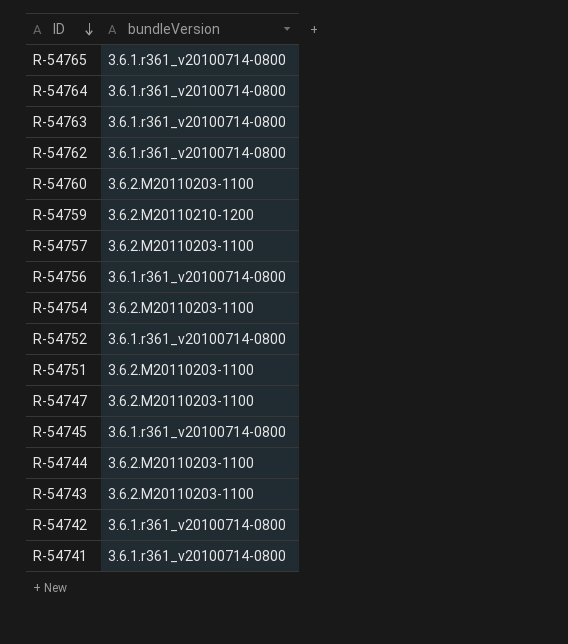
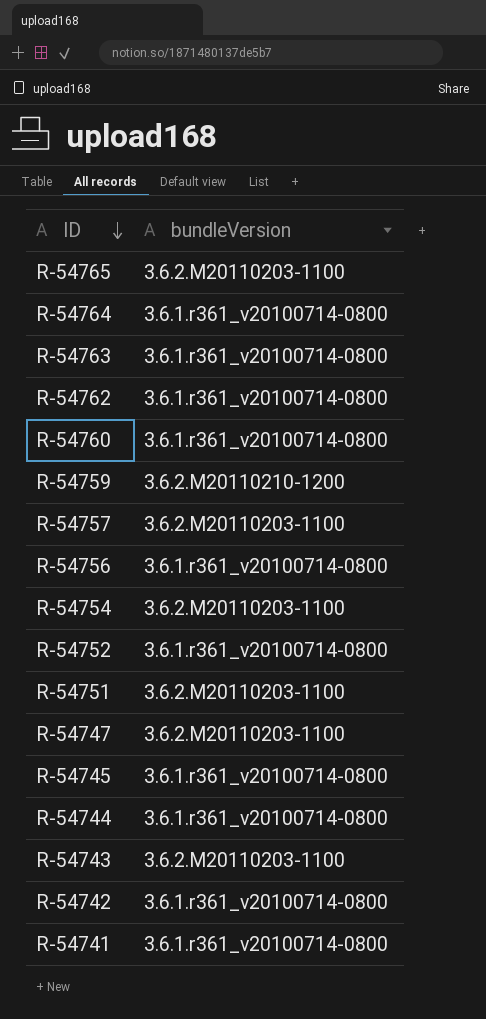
R-54765 | bundleVersion: 3.6.1.r361_v20100714-0800 -> 3.6.2.M20110203-1100
R-54760 | bundleVersion: 3.6.2.M20110203-1100 -> 3.6.1.r361_v20100714-0800
R-54744 | bundleVersion: 3.6.2.M20110203-1100 -> 3.6.1.r361_v20100714-0800

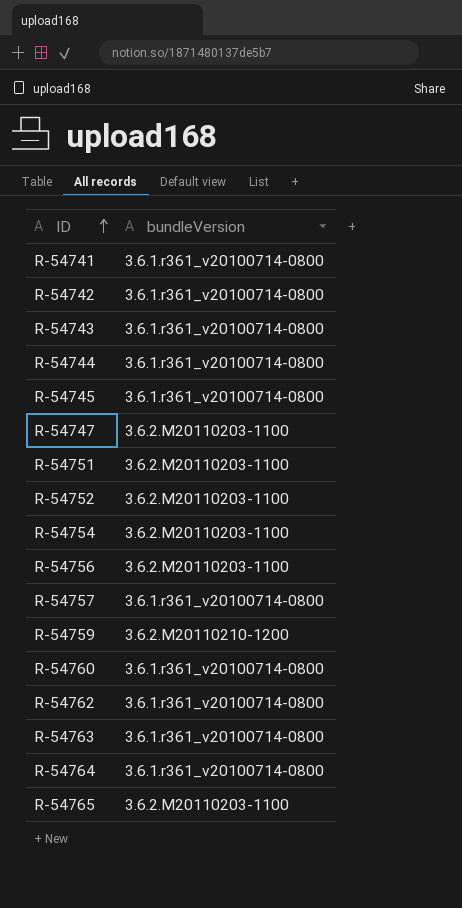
row order: ID descending -> ID ascending
R-54743 | bundleVersion: 3.6.2.M20110203-1100 -> 3.6.1.r361_v20100714-0800
R-54752 | bundleVersion: 3.6.1.r361_v20100714-0800 -> 3.6.2.M20110203-1100
R-54756 | bundleVersion: 3.6.1.r361_v20100714-0800 -> 3.6.2.M20110203-1100
R-54757 | bundleVersion: 3.6.2.M20110203-1100 -> 3.6.1.r361_v20100714-0800

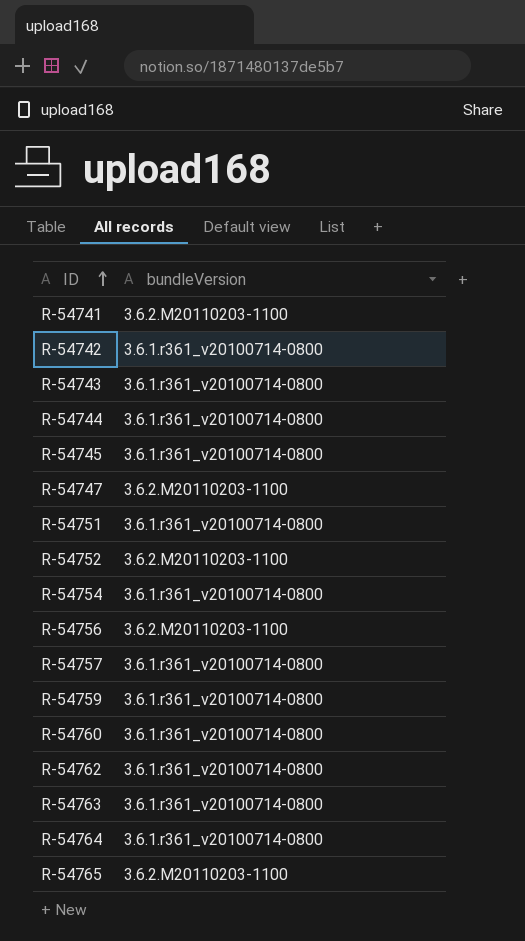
R-54741 | bundleVersion: 3.6.1.r361_v20100714-0800 -> 3.6.2.M20110203-1100
R-54751 | bundleVersion: 3.6.2.M20110203-1100 -> 3.6.1.r361_v20100714-0800
R-54754 | bundleVersion: 3.6.2.M20110203-1100 -> 3.6.1.r361_v20100714-0800
R-54759 | bundleVersion: 3.6.2.M20110210-1200 -> 3.6.1.r361_v20100714-0800

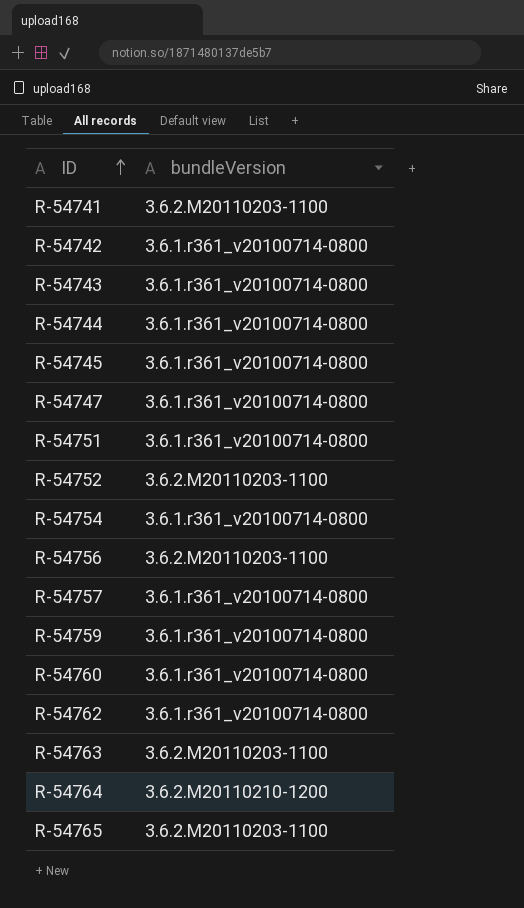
R-54747 | bundleVersion: 3.6.2.M20110203-1100 -> 3.6.1.r361_v20100714-0800
R-54763 | bundleVersion: 3.6.1.r361_v20100714-0800 -> 3.6.2.M20110203-1100
R-54764 | bundleVersion: 3.6.1.r361_v20100714-0800 -> 3.6.2.M20110210-1200

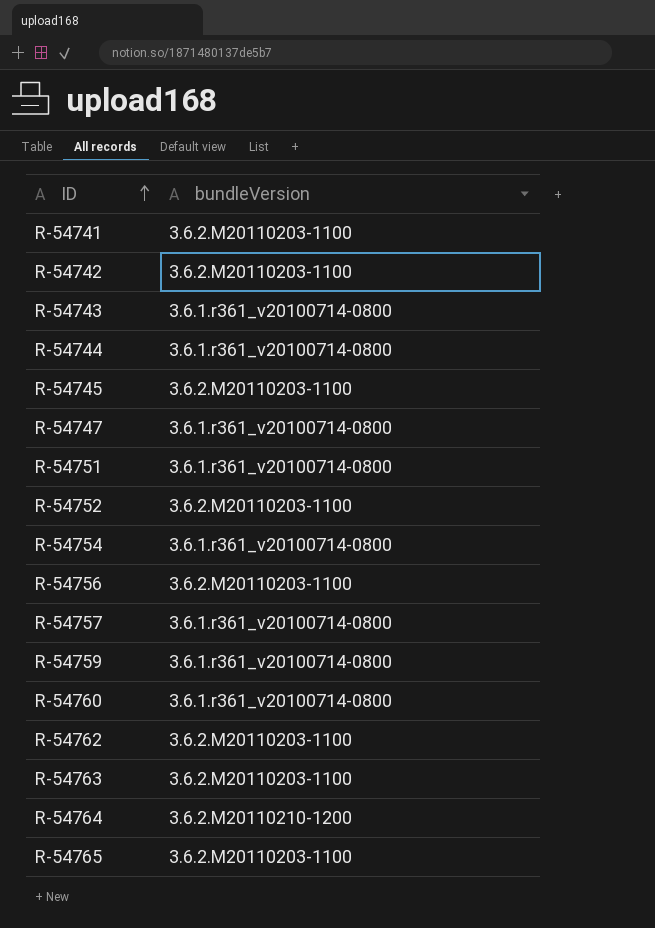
R-54742 | bundleVersion: 3.6.1.r361_v20100714-0800 -> 3.6.2.M20110203-1100
R-54745 | bundleVersion: 3.6.1.r361_v20100714-0800 -> 3.6.2.M20110203-1100
R-54762 | bundleVersion: 3.6.1.r361_v20100714-0800 -> 3.6.2.M20110203-1100

